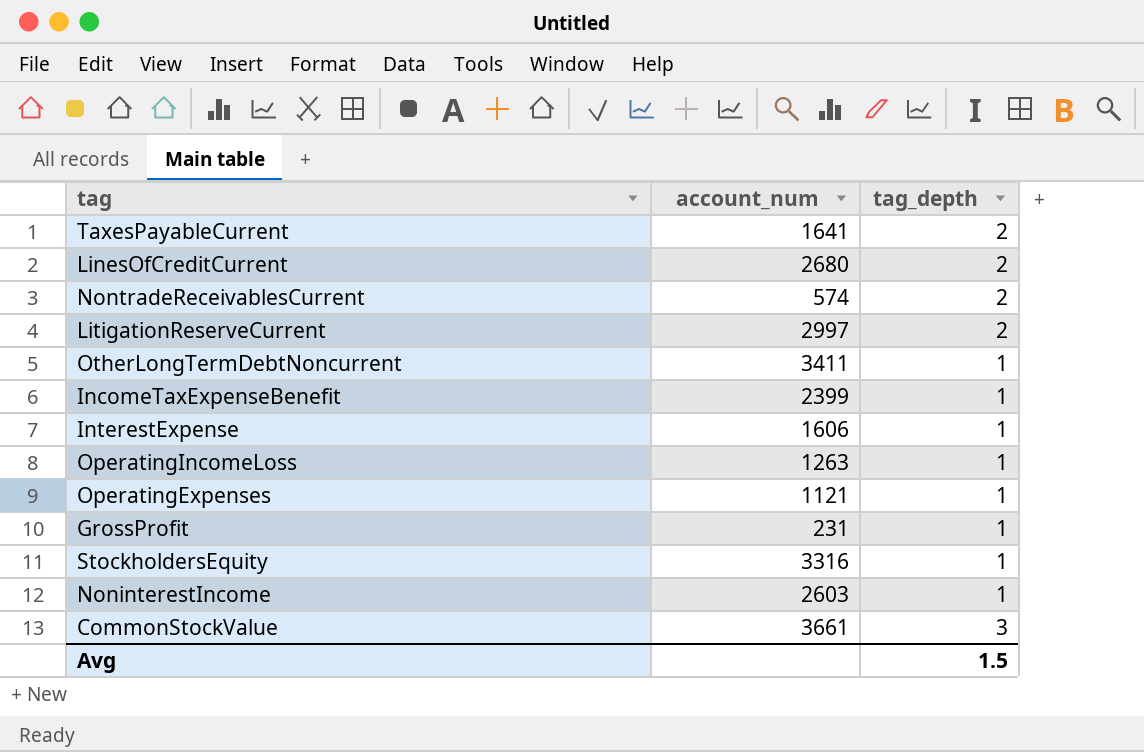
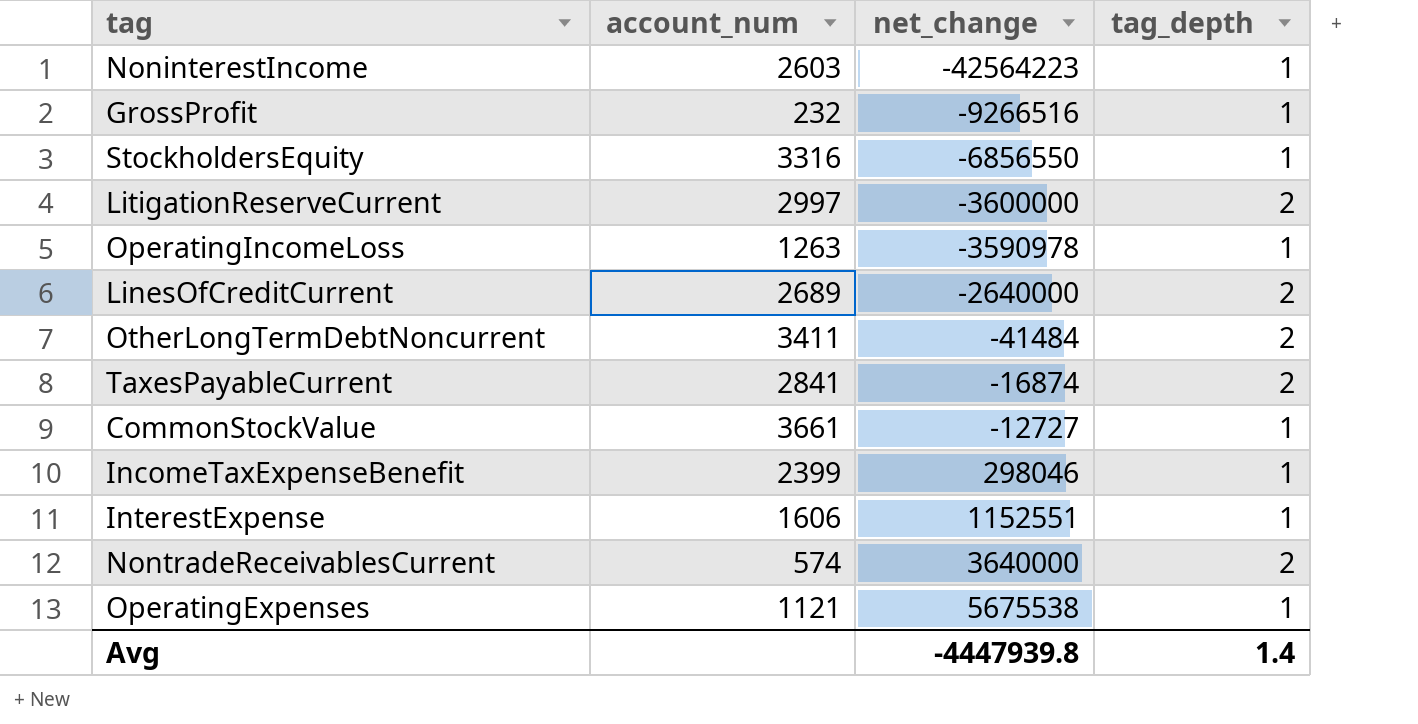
row order: none -> net_change ascending
column net_change | position: none -> 3
GrossProfit | account_num: 231 -> 232
LinesOfCreditCurrent | account_num: 2680 -> 2689
OtherLongTermDebtNoncurrent | tag_depth: 1 -> 2
TaxesPayableCurrent | account_num: 1641 -> 2841
CommonStockValue | tag_depth: 3 -> 1
Avg | tag_depth: 1.5 -> 1.4

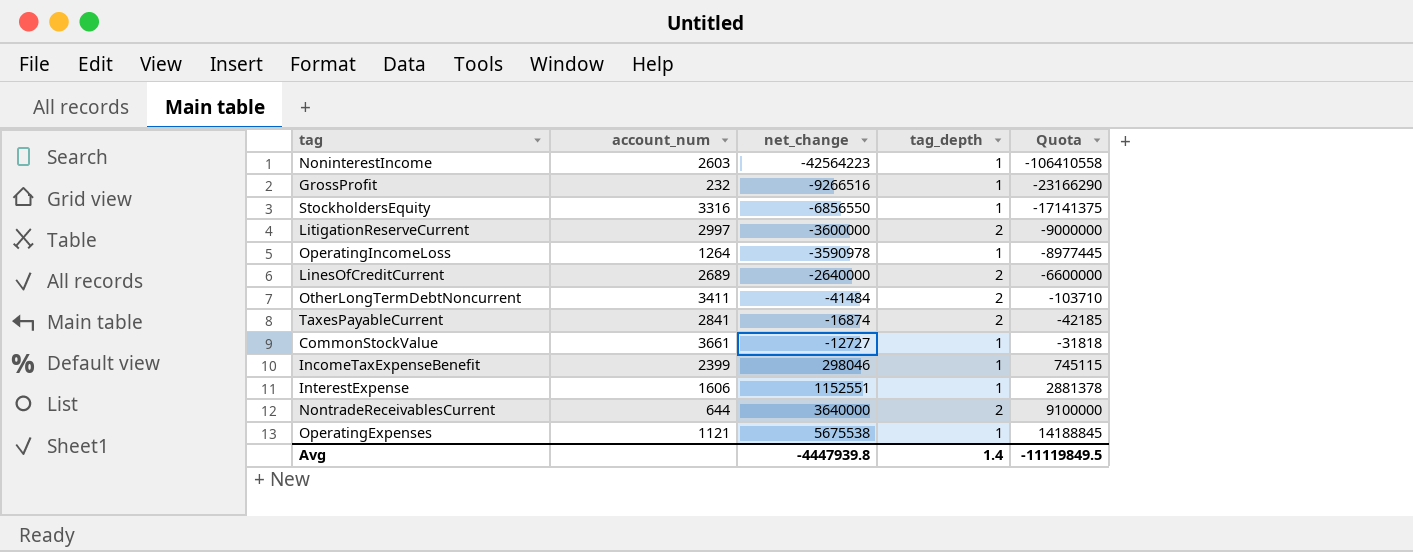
column Quota | formula: none -> [net_change] * 2.5
OperatingIncomeLoss | account_num: 1263 -> 1264
NontradeReceivablesCurrent | account_num: 574 -> 644

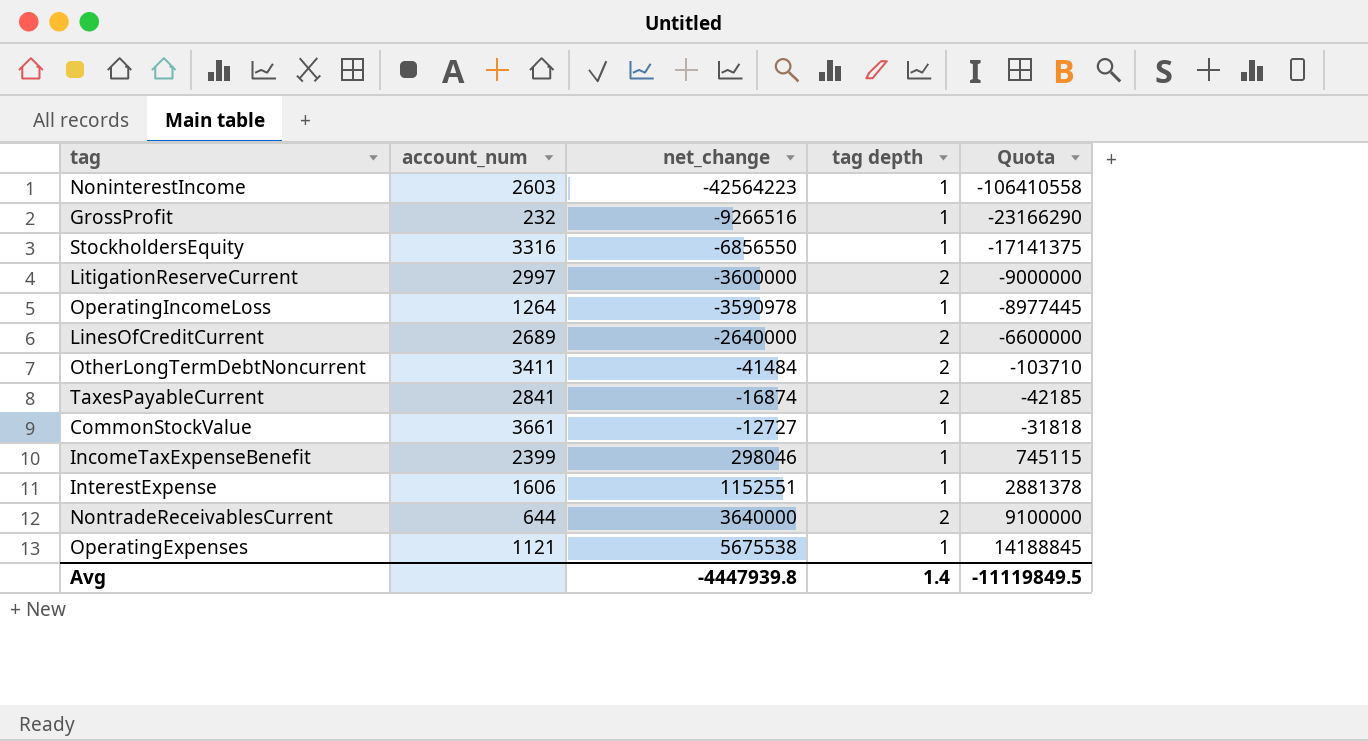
column name: tag_depth -> tag depth

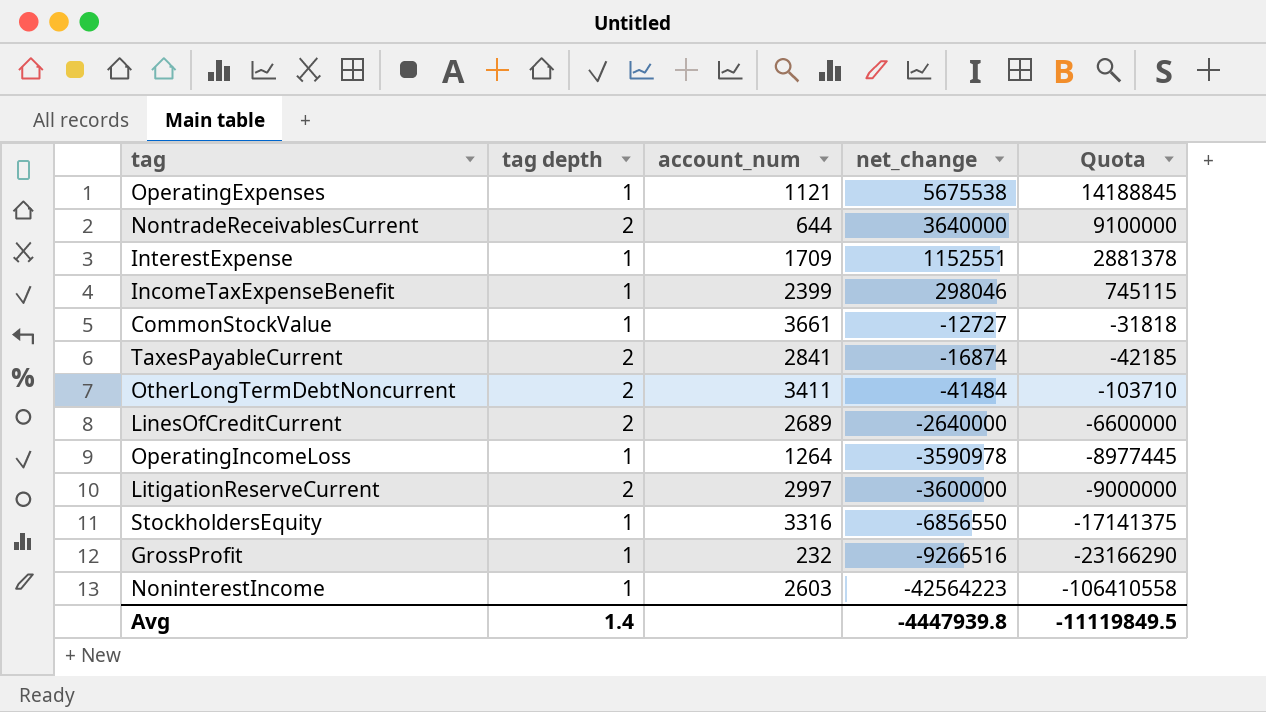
row order: net_change ascending -> net_change descending
column tag depth | position: 4 -> 2
InterestExpense | account_num: 1606 -> 1709

